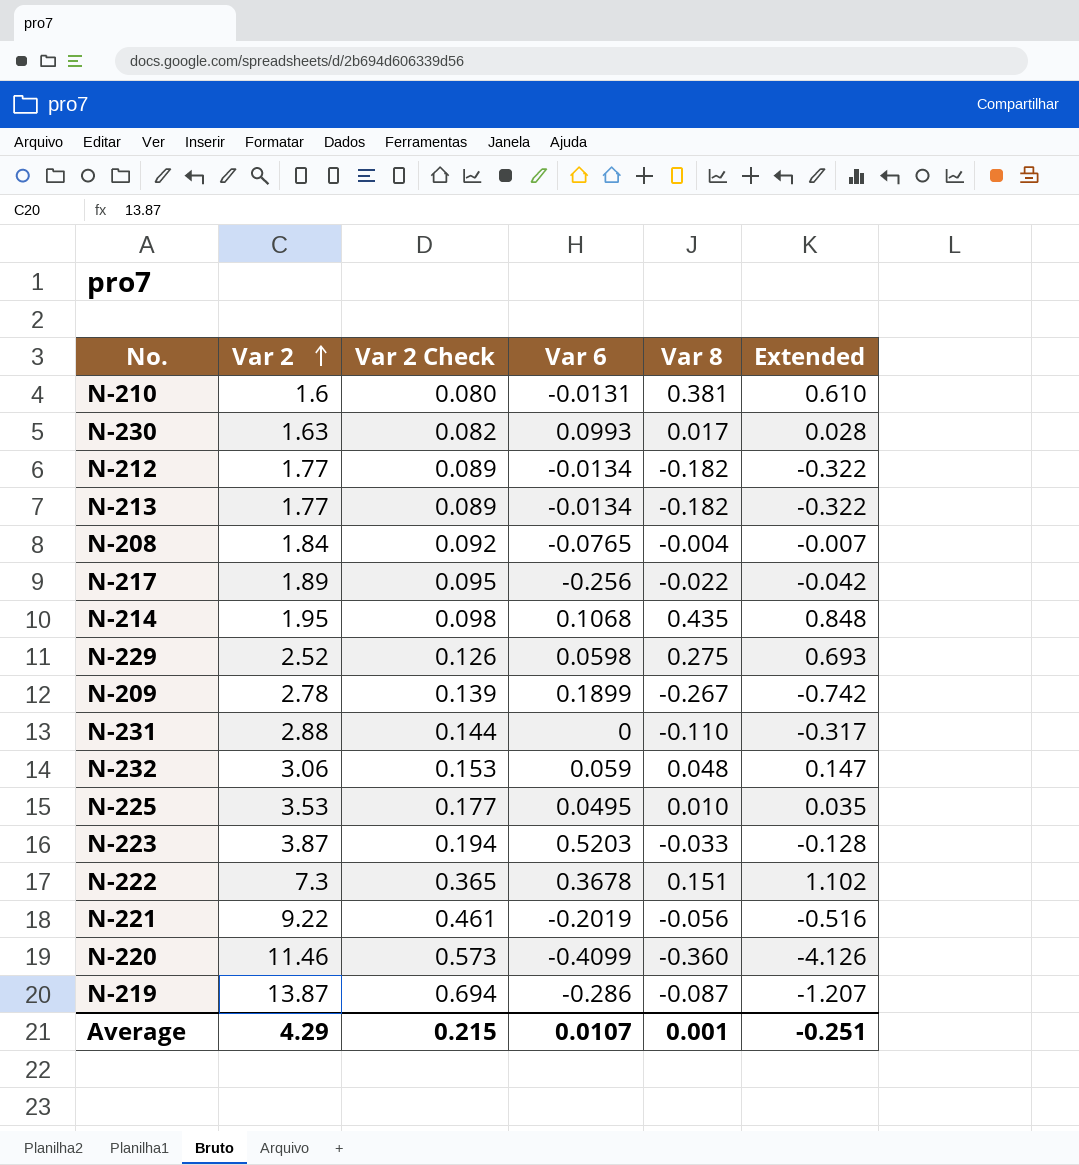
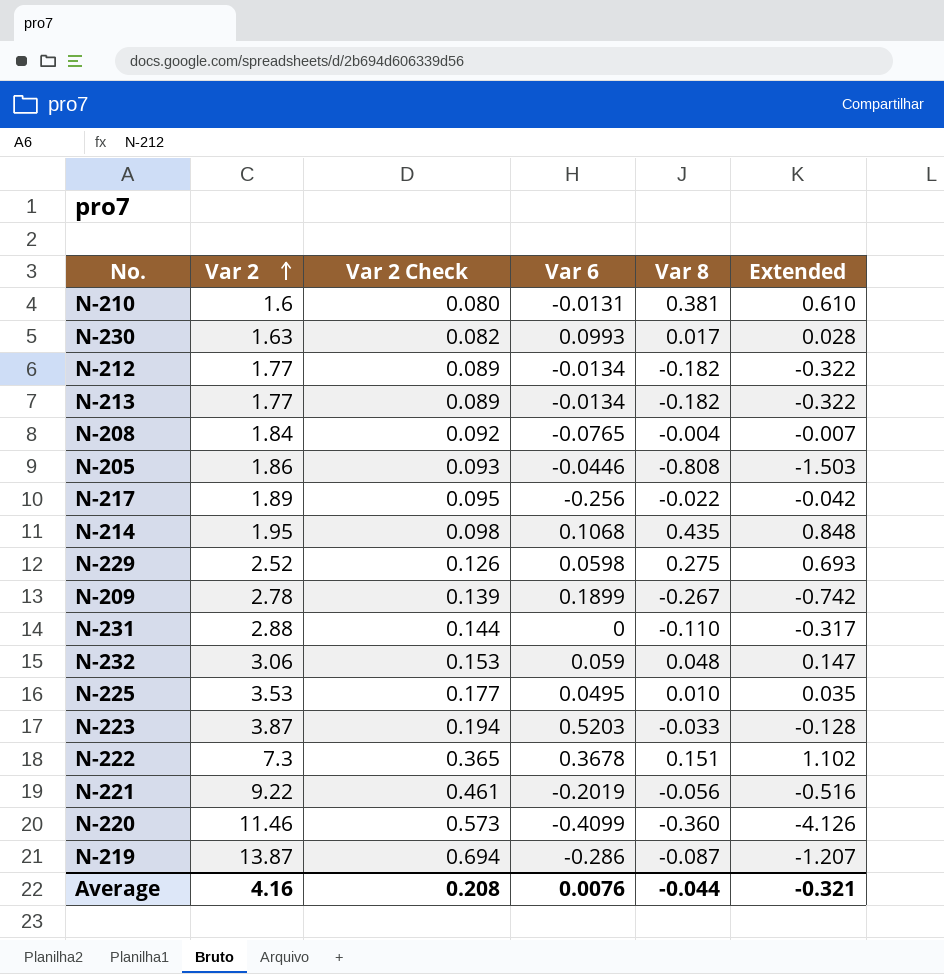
row N-205: none -> 1.86 | 0.093 | -0.0446 | -0.808 | -1.503
Average | Var 2: 4.29 -> 4.16
Average | Var 2 Check: 0.215 -> 0.208
Average | Var 6: 0.0107 -> 0.0076
Average | Var 8: 0.001 -> -0.044
Average | Extended: -0.251 -> -0.321

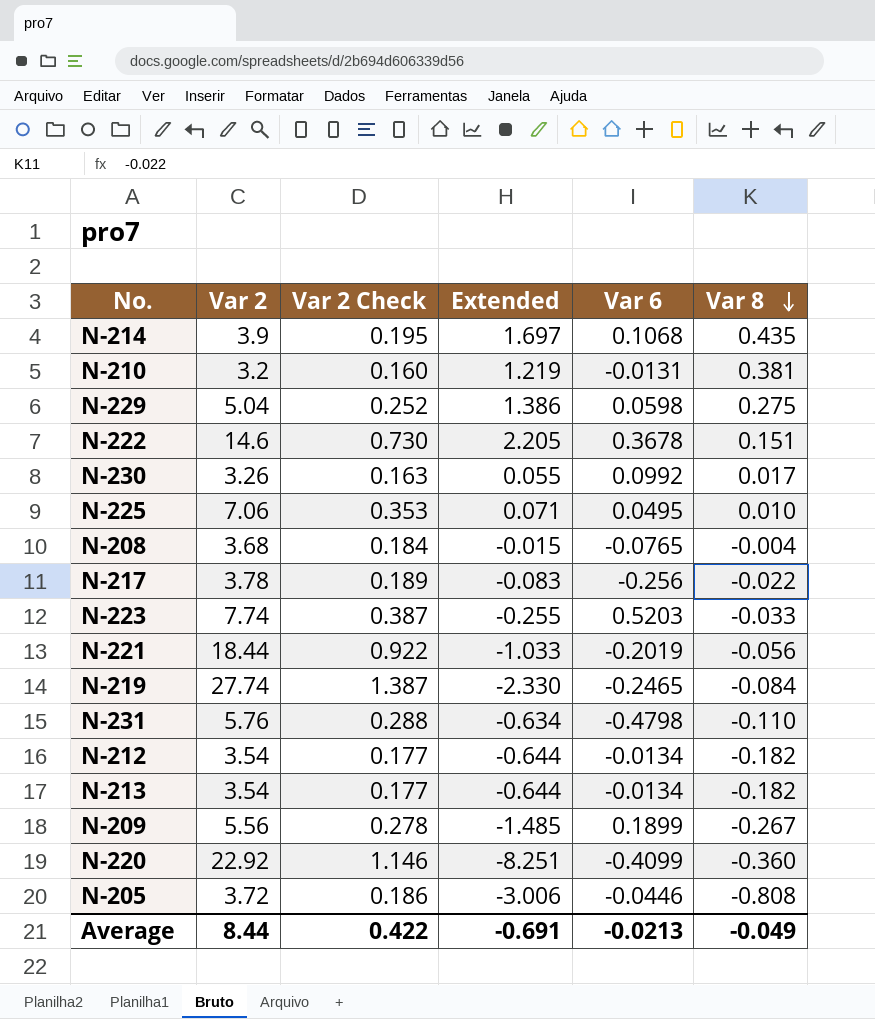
row order: Var 2 ascending -> Var 8 descending
column Extended | position: 6 -> 4
row N-232: 3.06 | 0.153 | 0.059 | 0.048 | 0.147 -> none
N-214 | Var 2: 1.95 -> 3.9
N-214 | Var 2 Check: 0.098 -> 0.195
N-214 | Extended: 0.848 -> 1.697
N-210 | Var 2: 1.6 -> 3.2
N-210 | Var 2 Check: 0.080 -> 0.160
N-210 | Extended: 0.610 -> 1.219
N-229 | Var 2: 2.52 -> 5.04
N-229 | Var 2 Check: 0.126 -> 0.252
N-229 | Extended: 0.693 -> 1.386
N-222 | Var 2: 7.3 -> 14.6
N-222 | Var 2 Check: 0.365 -> 0.730
N-222 | Extended: 1.102 -> 2.205
N-230 | Var 2: 1.63 -> 3.26
N-230 | Var 2 Check: 0.082 -> 0.163
N-230 | Extended: 0.028 -> 0.055
N-230 | Var 6: 0.0993 -> 0.0992
N-225 | Var 2: 3.53 -> 7.06
N-225 | Var 2 Check: 0.177 -> 0.353
N-225 | Extended: 0.035 -> 0.071
N-208 | Var 2: 1.84 -> 3.68
N-208 | Var 2 Check: 0.092 -> 0.184
N-208 | Extended: -0.007 -> -0.015
N-217 | Var 2: 1.89 -> 3.78
N-217 | Var 2 Check: 0.095 -> 0.189
N-217 | Extended: -0.042 -> -0.083
N-223 | Var 2: 3.87 -> 7.74
N-223 | Var 2 Check: 0.194 -> 0.387
N-223 | Extended: -0.128 -> -0.255
N-221 | Var 2: 9.22 -> 18.44
N-221 | Var 2 Check: 0.461 -> 0.922
N-221 | Extended: -0.516 -> -1.033
N-219 | Var 2: 13.87 -> 27.74
N-219 | Var 2 Check: 0.694 -> 1.387
N-219 | Extended: -1.207 -> -2.330
N-219 | Var 6: -0.286 -> -0.2465
N-219 | Var 8: -0.087 -> -0.084
N-231 | Var 2: 2.88 -> 5.76
N-231 | Var 2 Check: 0.144 -> 0.288
N-231 | Extended: -0.317 -> -0.634
N-231 | Var 6: 0 -> -0.4798
N-212 | Var 2: 1.77 -> 3.54
N-212 | Var 2 Check: 0.089 -> 0.177
N-212 | Extended: -0.322 -> -0.644
N-213 | Var 2: 1.77 -> 3.54
N-213 | Var 2 Check: 0.089 -> 0.177
N-213 | Extended: -0.322 -> -0.644
N-209 | Var 2: 2.78 -> 5.56
N-209 | Var 2 Check: 0.139 -> 0.278
N-209 | Extended: -0.742 -> -1.485
N-220 | Var 2: 11.46 -> 22.92
N-220 | Var 2 Check: 0.573 -> 1.146
N-220 | Extended: -4.126 -> -8.251
N-205 | Var 2: 1.86 -> 3.72
N-205 | Var 2 Check: 0.093 -> 0.186
N-205 | Extended: -1.503 -> -3.006
Average | Var 2: 4.16 -> 8.44
Average | Var 2 Check: 0.208 -> 0.422
Average | Extended: -0.321 -> -0.691
Average | Var 6: 0.0076 -> -0.0213
Average | Var 8: -0.044 -> -0.049

